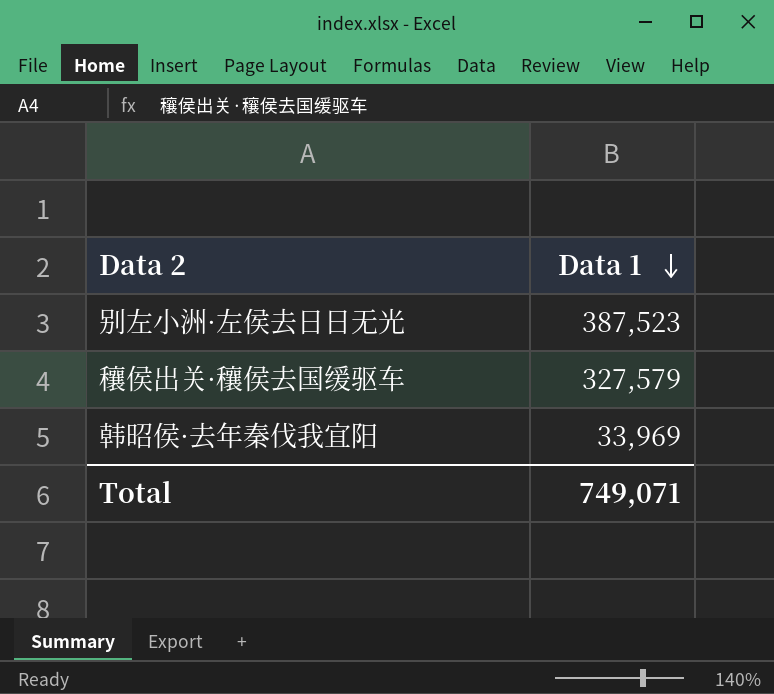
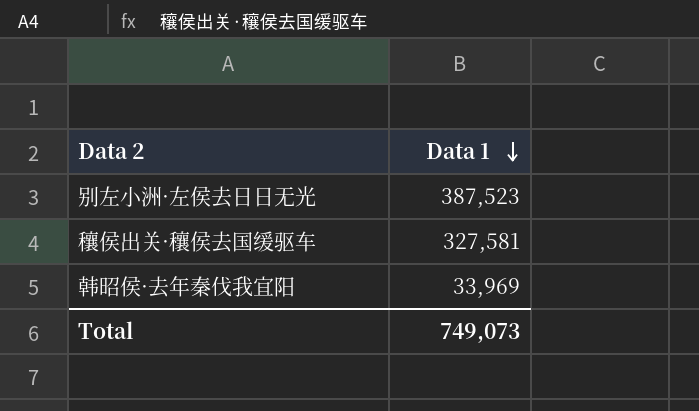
穰侯出关·穰侯去国缓驱车 | Data 1: 327,579 -> 327,581
Total | Data 1: 749,071 -> 749,073

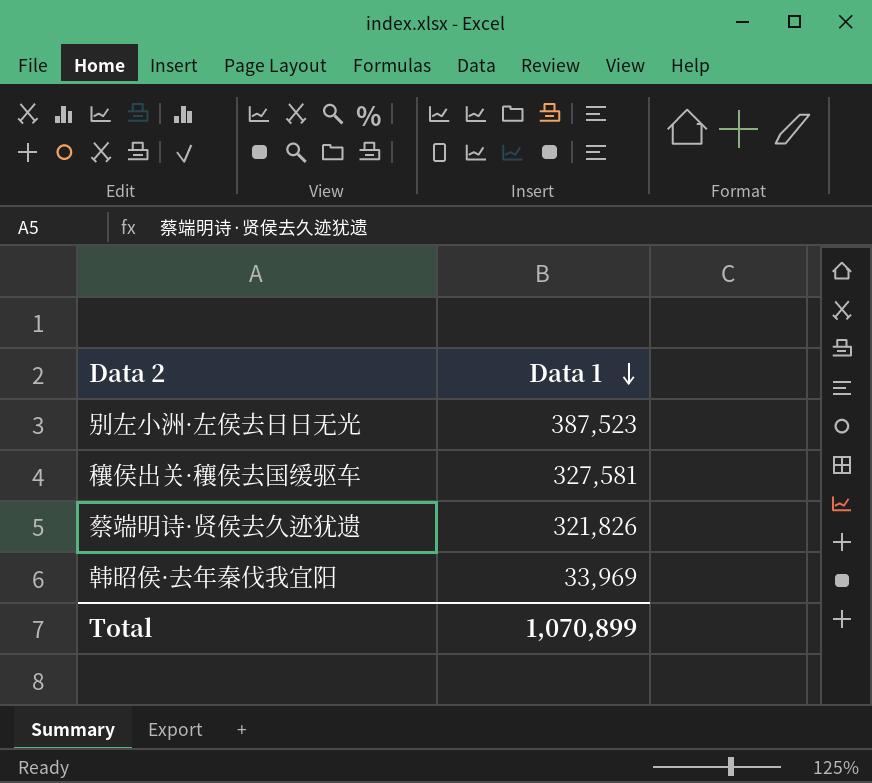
row 蔡端明诗·贤侯去久迹犹遗: none -> 321,826
Total | Data 1: 749,073 -> 1,070,899

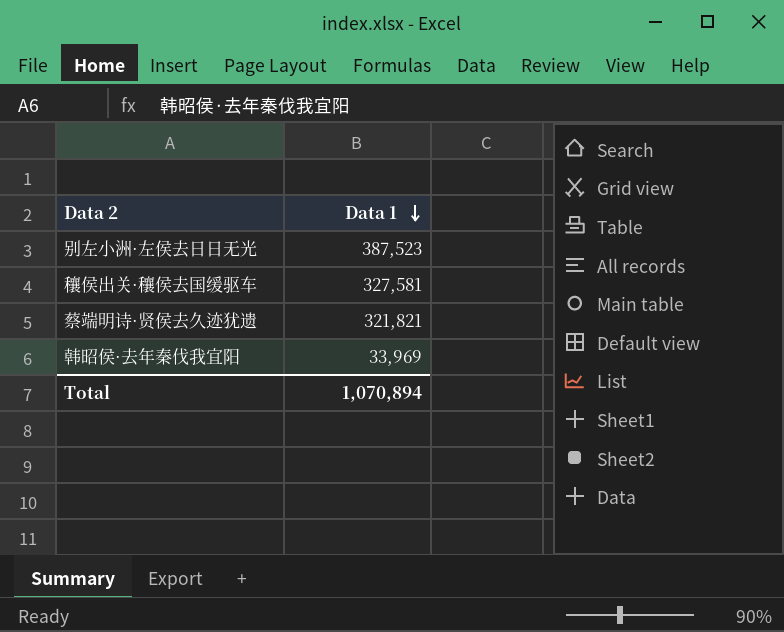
蔡端明诗·贤侯去久迹犹遗 | Data 1: 321,826 -> 321,821
Total | Data 1: 1,070,899 -> 1,070,894

